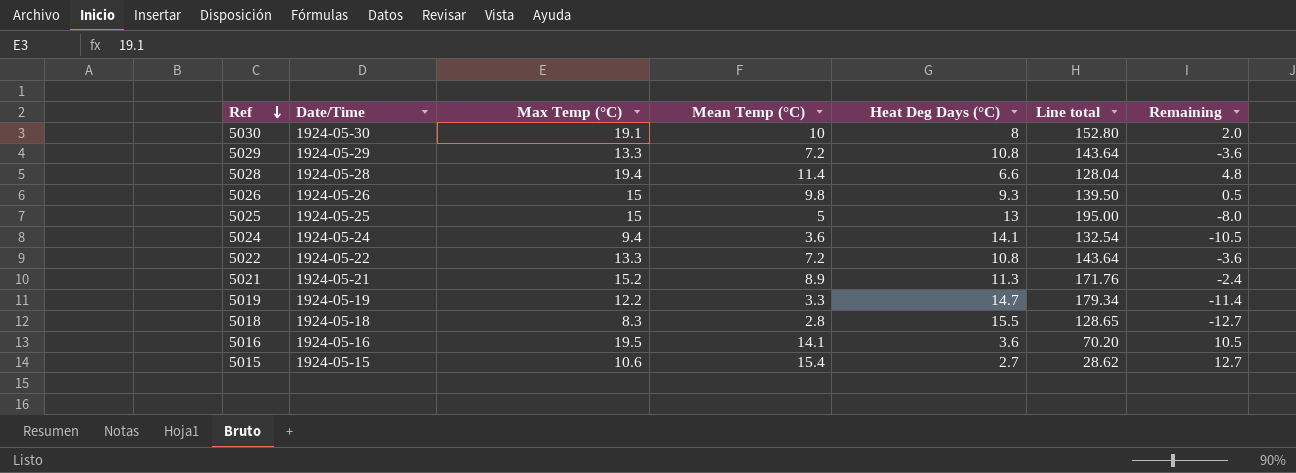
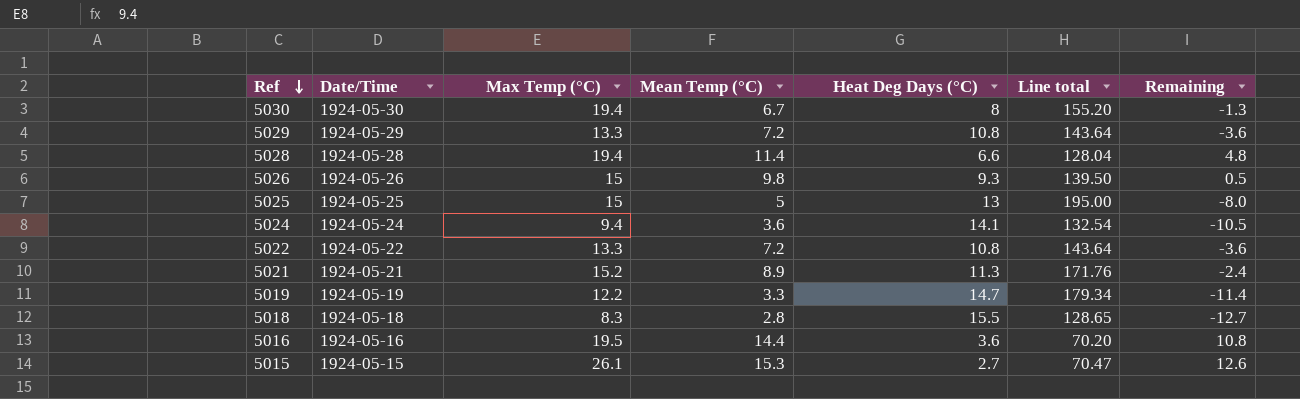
5030 | Max Temp (°C): 19.1 -> 19.4
5030 | Mean Temp (°C): 10 -> 6.7
5030 | Line total: 152.80 -> 155.20
5030 | Remaining: 2.0 -> -1.3
5016 | Mean Temp (°C): 14.1 -> 14.4
5016 | Remaining: 10.5 -> 10.8
5015 | Max Temp (°C): 10.6 -> 26.1
5015 | Mean Temp (°C): 15.4 -> 15.3
5015 | Line total: 28.62 -> 70.47
5015 | Remaining: 12.7 -> 12.6

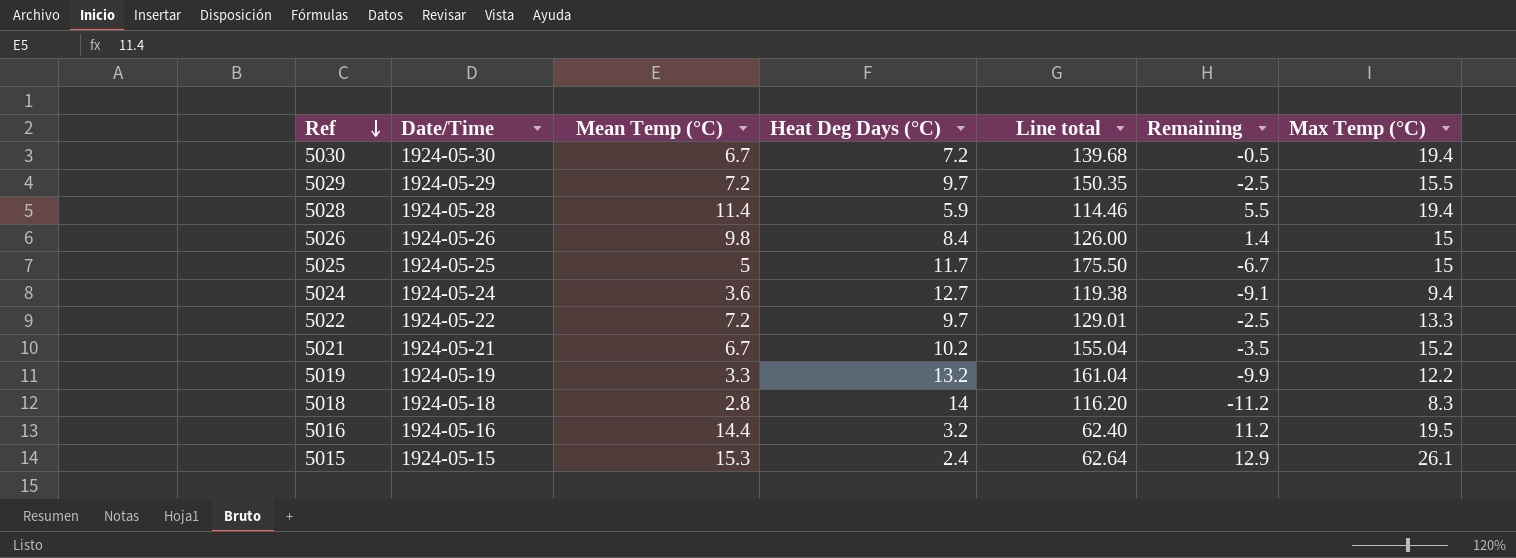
column Max Temp (°C) | position: 3 -> 7
5030 | Heat Deg Days (°C): 8 -> 7.2
5030 | Line total: 155.20 -> 139.68
5030 | Remaining: -1.3 -> -0.5
5029 | Heat Deg Days (°C): 10.8 -> 9.7
5029 | Line total: 143.64 -> 150.35
5029 | Remaining: -3.6 -> -2.5
5029 | Max Temp (°C): 13.3 -> 15.5
5028 | Heat Deg Days (°C): 6.6 -> 5.9
5028 | Line total: 128.04 -> 114.46
5028 | Remaining: 4.8 -> 5.5
5026 | Heat Deg Days (°C): 9.3 -> 8.4
5026 | Line total: 139.50 -> 126.00
5026 | Remaining: 0.5 -> 1.4
5025 | Heat Deg Days (°C): 13 -> 11.7
5025 | Line total: 195.00 -> 175.50
5025 | Remaining: -8.0 -> -6.7
5024 | Heat Deg Days (°C): 14.1 -> 12.7
5024 | Line total: 132.54 -> 119.38
5024 | Remaining: -10.5 -> -9.1
5022 | Heat Deg Days (°C): 10.8 -> 9.7
5022 | Line total: 143.64 -> 129.01
5022 | Remaining: -3.6 -> -2.5
5021 | Mean Temp (°C): 8.9 -> 6.7
5021 | Heat Deg Days (°C): 11.3 -> 10.2
5021 | Line total: 171.76 -> 155.04
5021 | Remaining: -2.4 -> -3.5
5019 | Heat Deg Days (°C): 14.7 -> 13.2
5019 | Line total: 179.34 -> 161.04
5019 | Remaining: -11.4 -> -9.9
5018 | Heat Deg Days (°C): 15.5 -> 14
5018 | Line total: 128.65 -> 116.20
5018 | Remaining: -12.7 -> -11.2
5016 | Heat Deg Days (°C): 3.6 -> 3.2
5016 | Line total: 70.20 -> 62.40
5016 | Remaining: 10.8 -> 11.2
5015 | Heat Deg Days (°C): 2.7 -> 2.4
5015 | Line total: 70.47 -> 62.64
5015 | Remaining: 12.6 -> 12.9

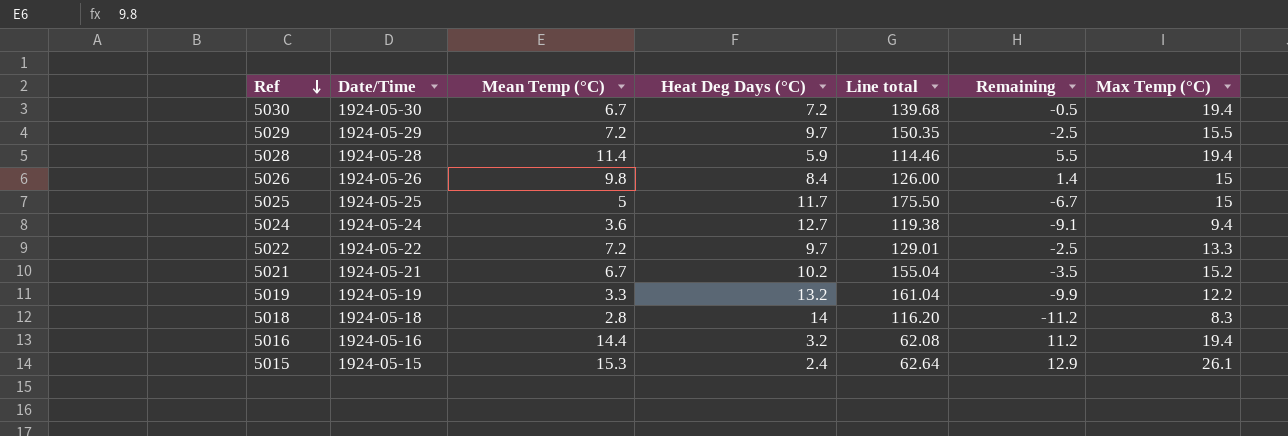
5016 | Line total: 62.40 -> 62.08
5016 | Max Temp (°C): 19.5 -> 19.4

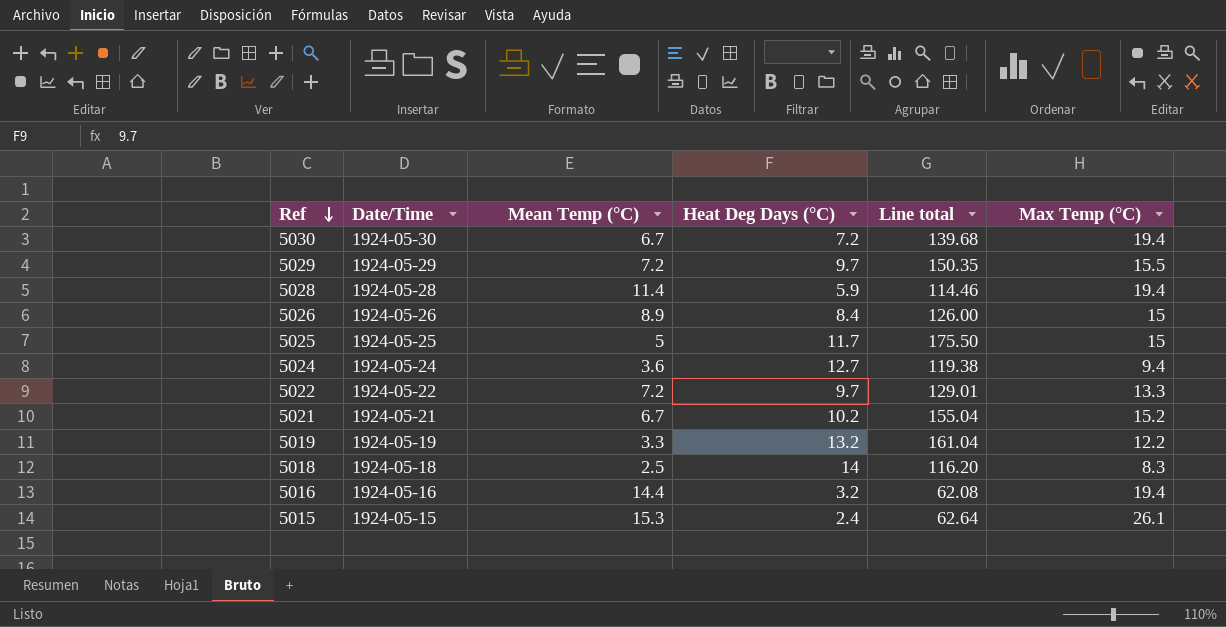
column Remaining | formula: [Mean Temp (°C)] - [Heat Deg Days (°C)] -> none
5026 | Mean Temp (°C): 9.8 -> 8.9
5018 | Mean Temp (°C): 2.8 -> 2.5

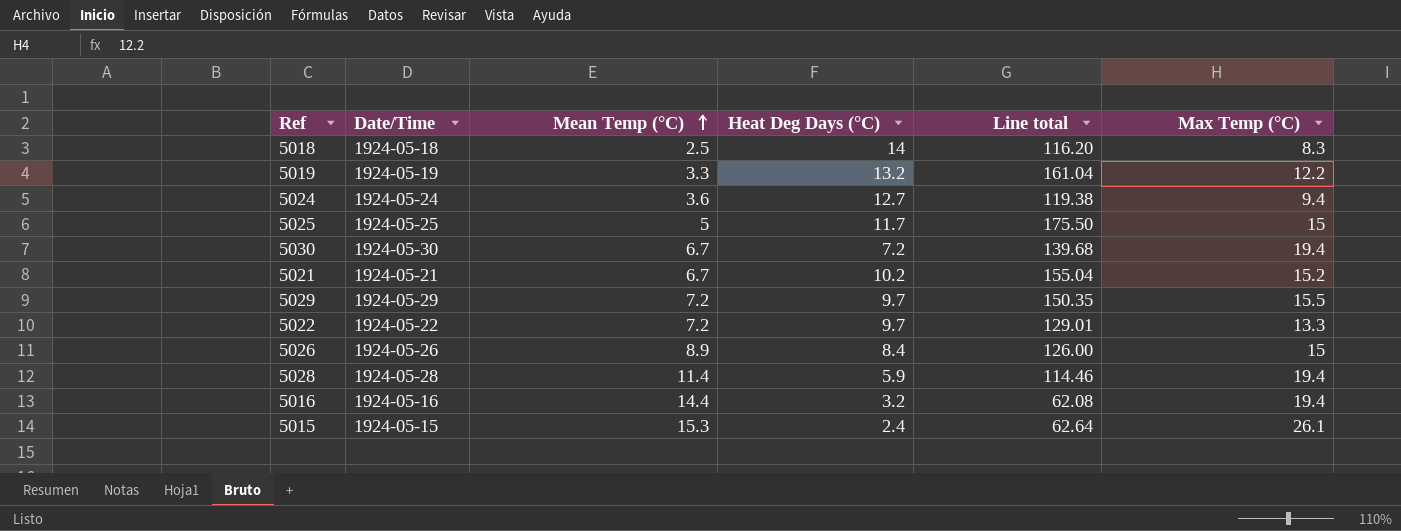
row order: Ref descending -> Mean Temp (°C) ascending

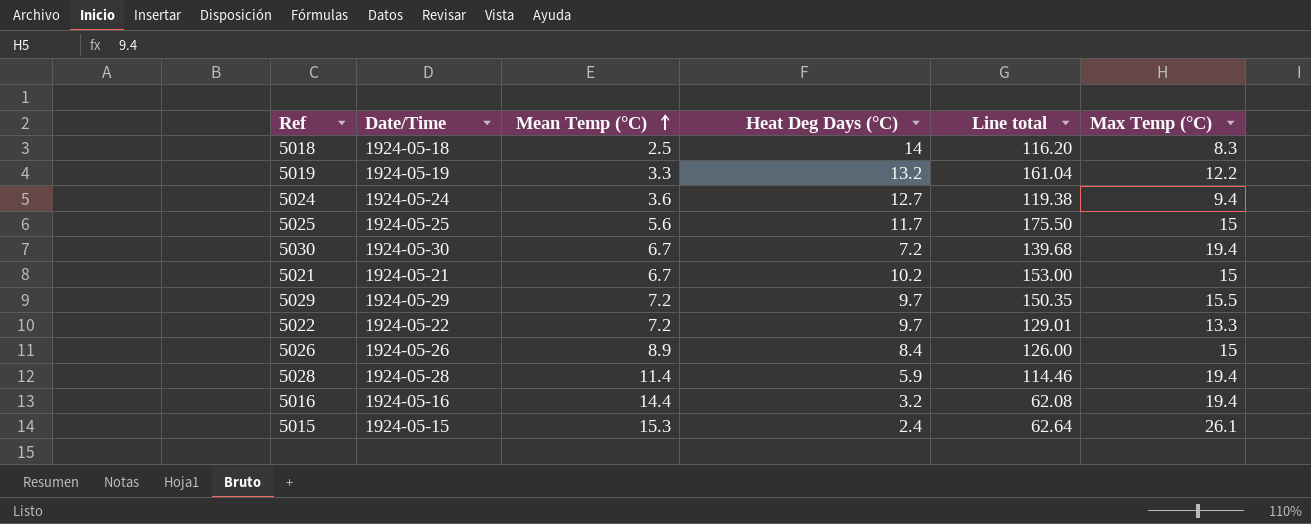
5025 | Mean Temp (°C): 5 -> 5.6
5021 | Line total: 155.04 -> 153.00
5021 | Max Temp (°C): 15.2 -> 15

